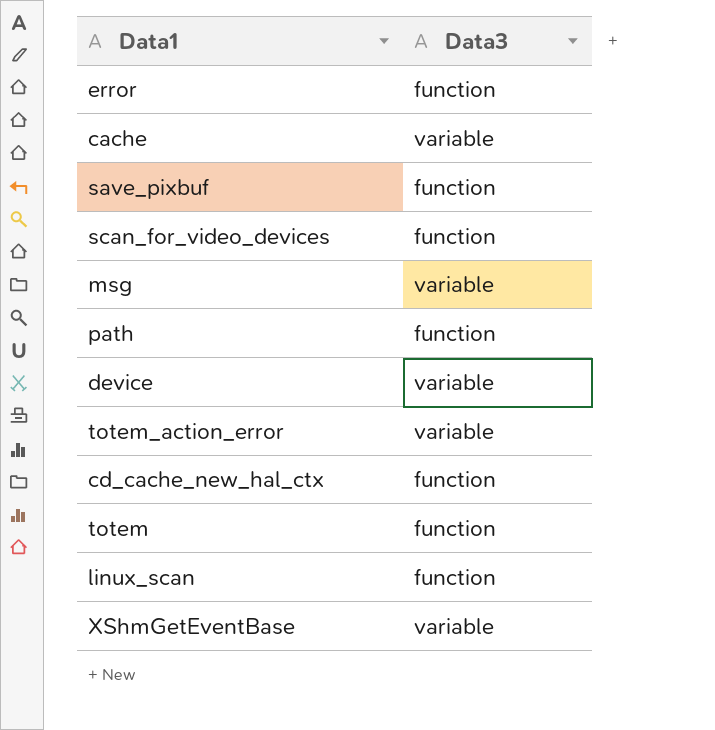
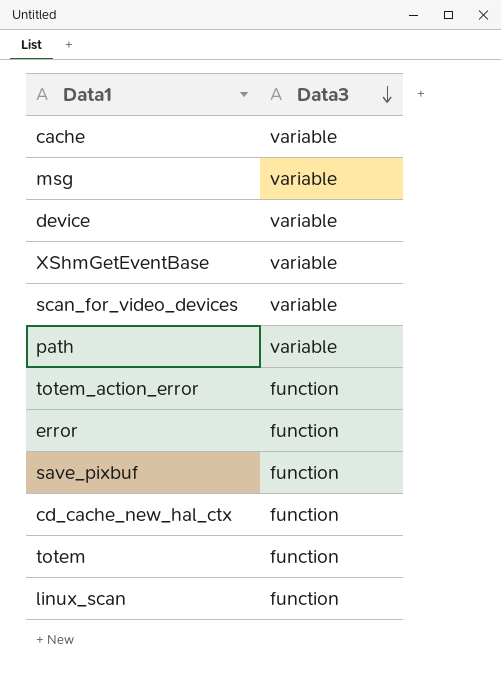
row order: none -> Data3 descending
scan_for_video_devices | Data3: function -> variable
path | Data3: function -> variable
totem_action_error | Data3: variable -> function

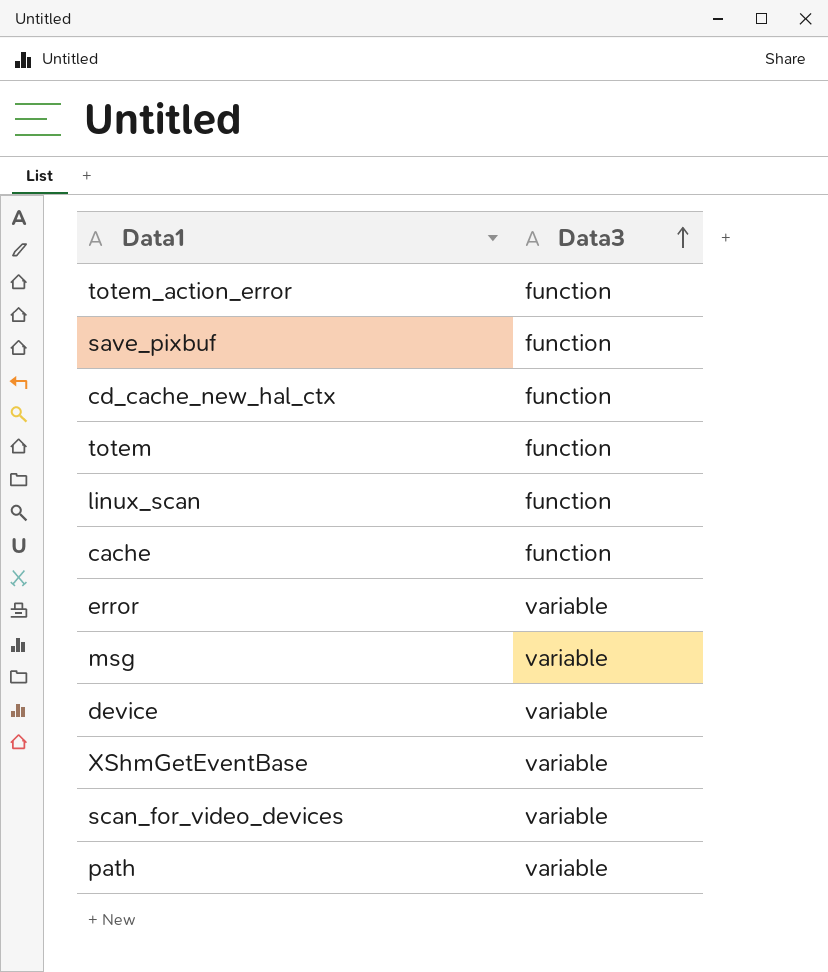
row order: Data3 descending -> Data3 ascending
cache | Data3: variable -> function
error | Data3: function -> variable

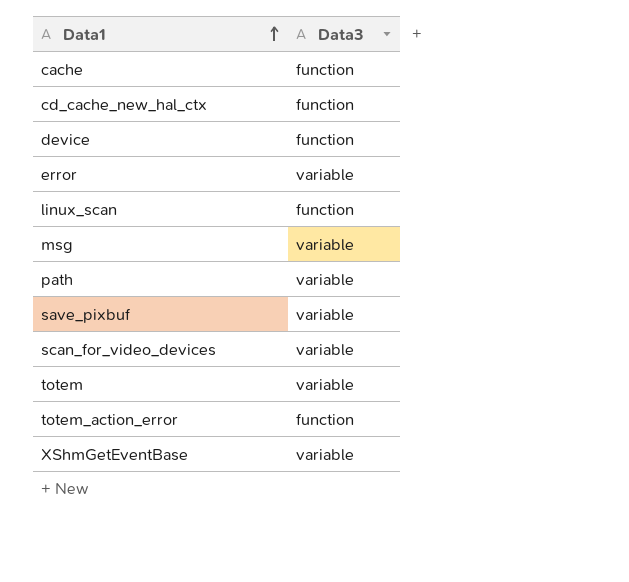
row order: Data3 ascending -> Data1 ascending
device | Data3: variable -> function
save_pixbuf | Data3: function -> variable
totem | Data3: function -> variable

